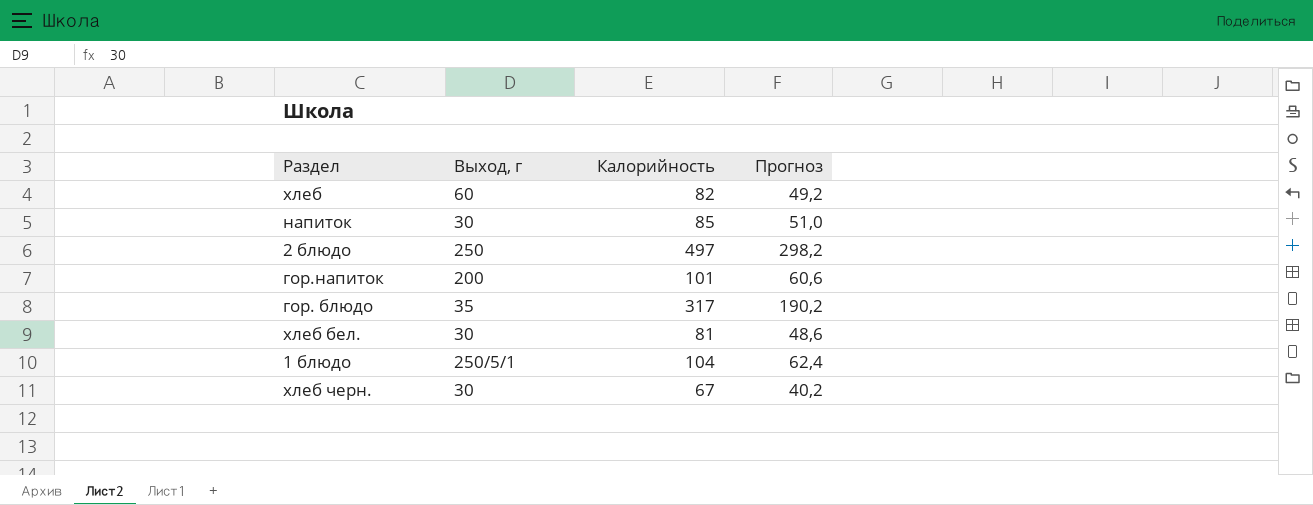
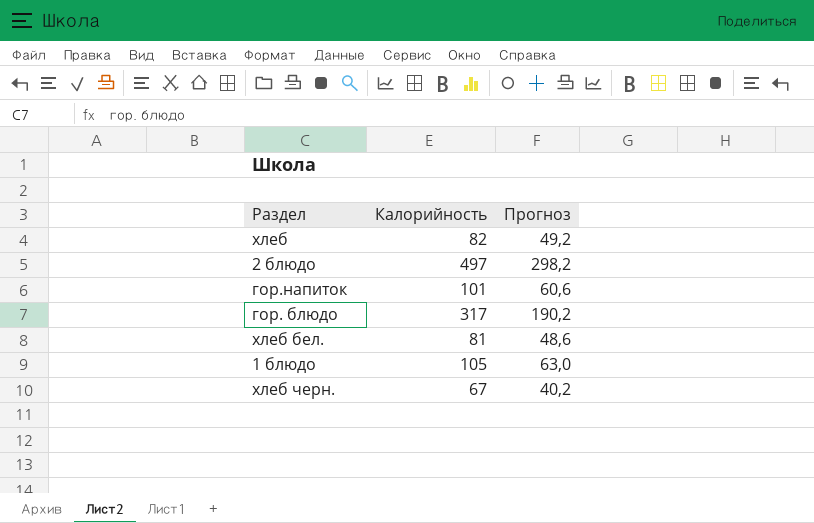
column Выход, г | position: 2 -> none
row напиток: 30 | 85 | 51,0 -> none
1 блюдо | Калорийность: 104 -> 105
1 блюдо | Прогноз: 62,4 -> 63,0

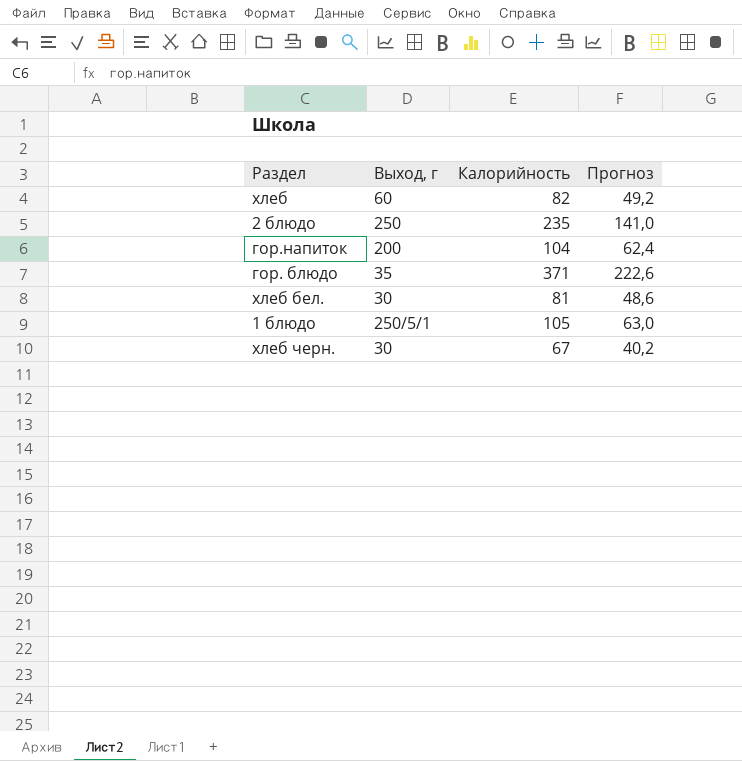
column Выход, г | position: none -> 2
2 блюдо | Калорийность: 497 -> 235
2 блюдо | Прогноз: 298,2 -> 141,0
гор.напиток | Калорийность: 101 -> 104
гор.напиток | Прогноз: 60,6 -> 62,4
гор. блюдо | Калорийность: 317 -> 371
гор. блюдо | Прогноз: 190,2 -> 222,6

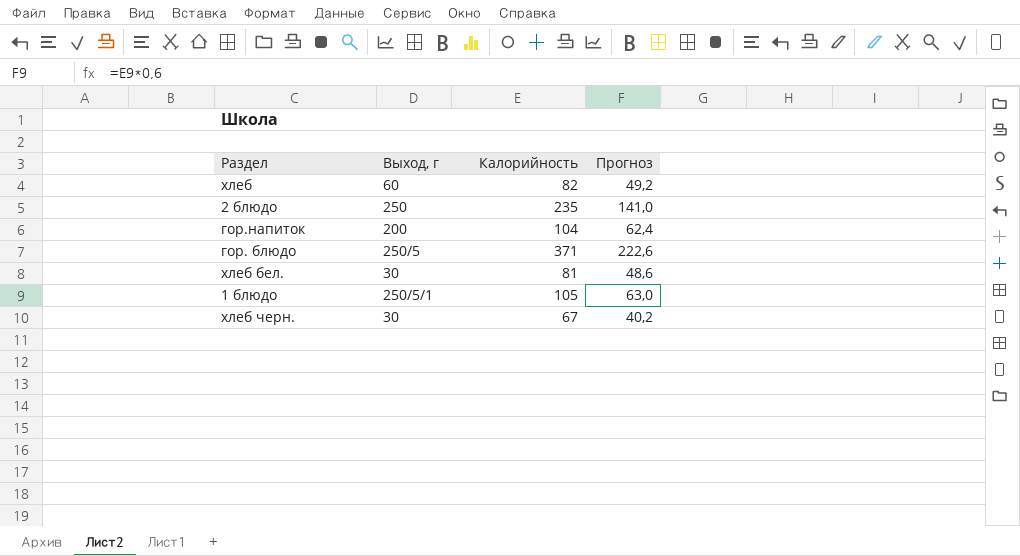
гор. блюдо | Выход, г: 35 -> 250/5

